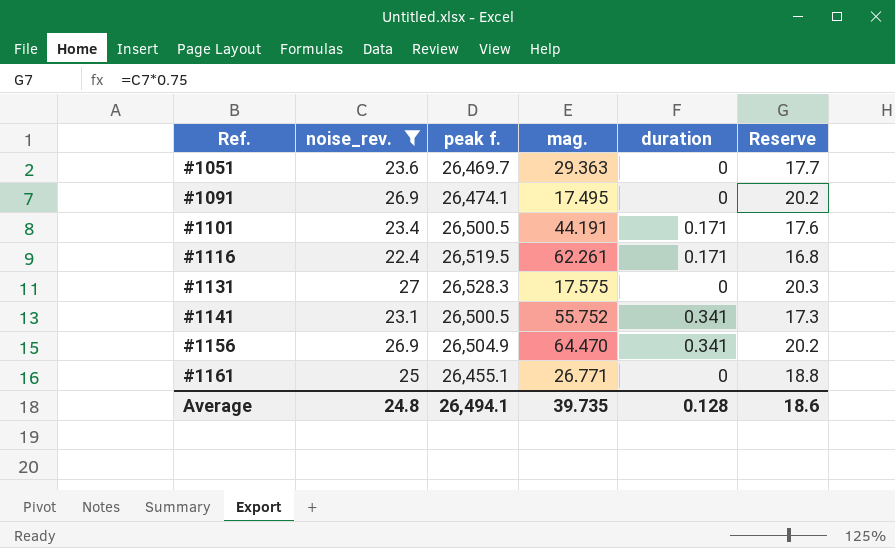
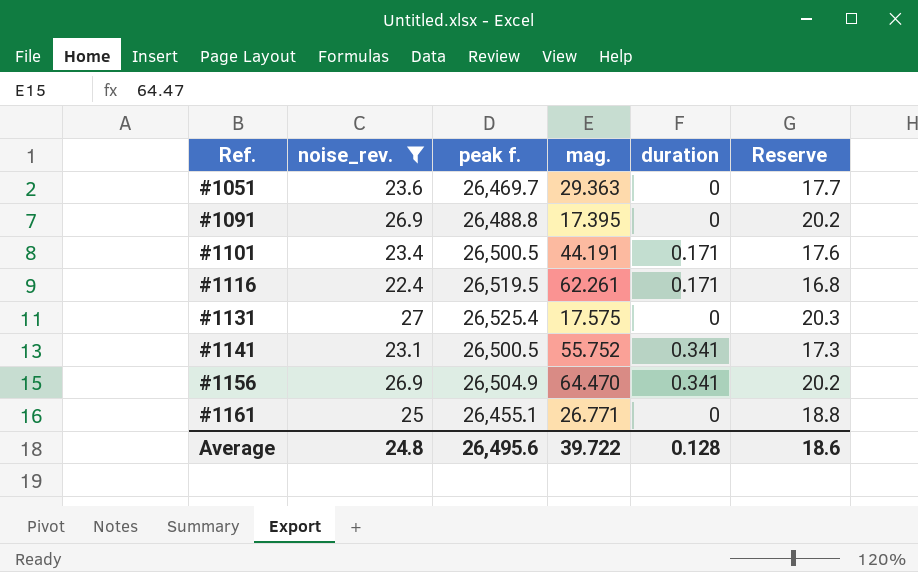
#1091 | peak f.: 26,474.1 -> 26,488.8
#1091 | mag.: 17.495 -> 17.395
#1131 | peak f.: 26,528.3 -> 26,525.4
Average | peak f.: 26,494.1 -> 26,495.6
Average | mag.: 39.735 -> 39.722

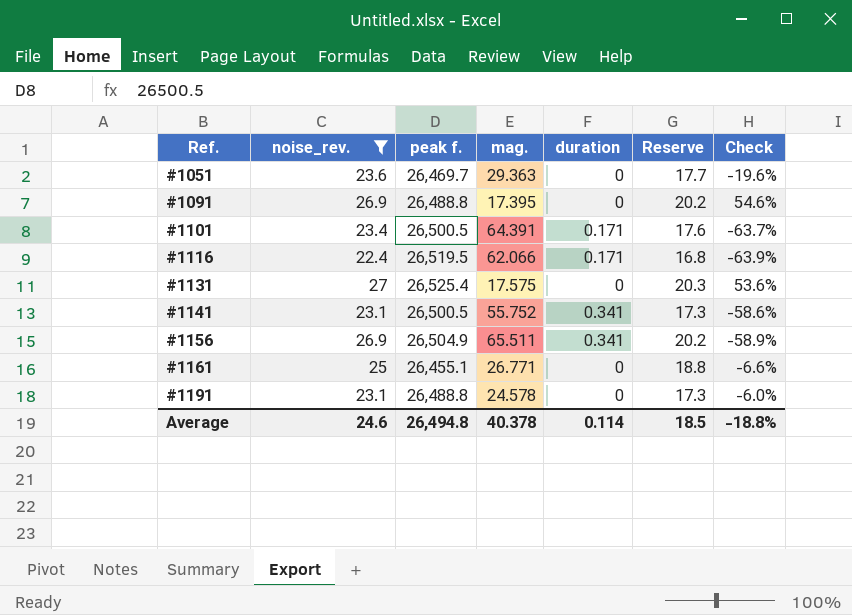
column Check | formula: none -> ([noise_rev.] - [mag.]) / [mag.]
#1101 | mag.: 44.191 -> 64.391
#1116 | mag.: 62.261 -> 62.066
#1156 | mag.: 64.470 -> 65.511
row #1191: none -> 23.1 | 26,488.8 | 24.578 | 0 | 17.3 | -6.0%
Average | noise_rev.: 24.8 -> 24.6
Average | peak f.: 26,495.6 -> 26,494.8
Average | mag.: 39.722 -> 40.378
Average | duration: 0.128 -> 0.114
Average | Reserve: 18.6 -> 18.5

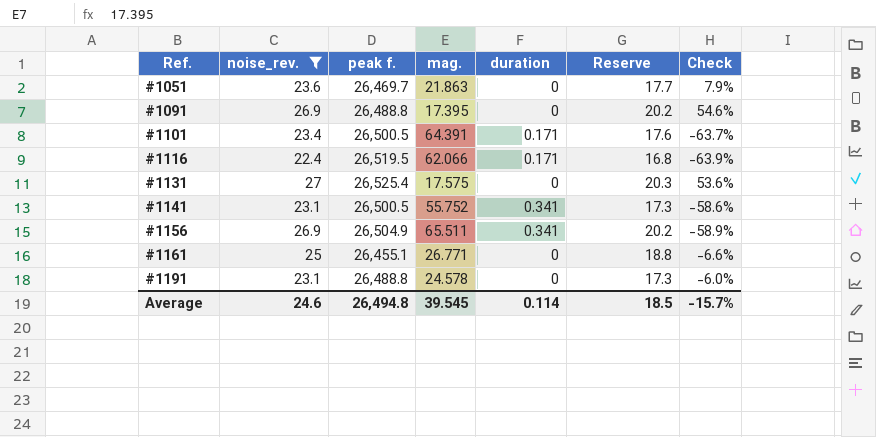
#1051 | mag.: 29.363 -> 21.863
#1051 | Check: -19.6% -> 7.9%
Average | mag.: 40.378 -> 39.545
Average | Check: -18.8% -> -15.7%

